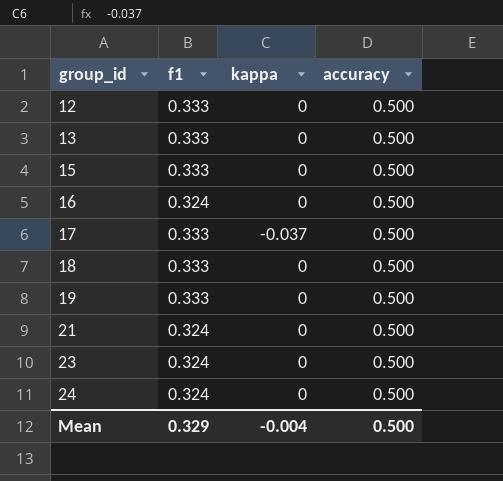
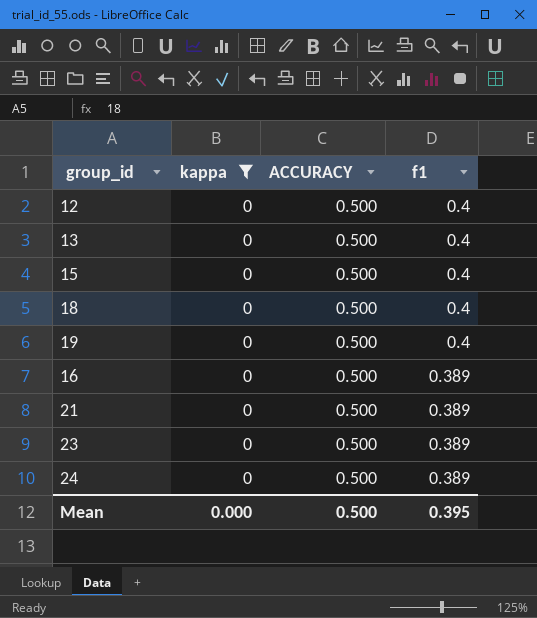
filter: none -> kappa = 0
row order: group_id ascending -> f1 descending
column name: accuracy -> ACCURACY
column f1 | position: 2 -> 4
12 | f1: 0.333 -> 0.4
13 | f1: 0.333 -> 0.4
15 | f1: 0.333 -> 0.4
18 | f1: 0.333 -> 0.4
19 | f1: 0.333 -> 0.4
16 | f1: 0.324 -> 0.389
21 | f1: 0.324 -> 0.389
23 | f1: 0.324 -> 0.389
24 | f1: 0.324 -> 0.389
Mean | kappa: -0.004 -> 0.000
Mean | f1: 0.329 -> 0.395

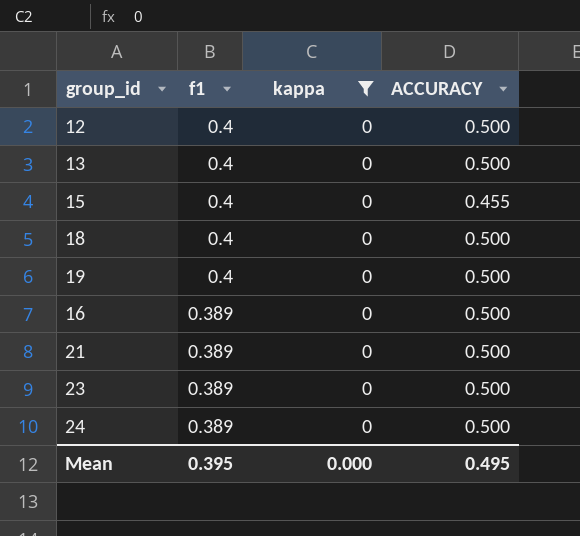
column f1 | position: 4 -> 2
15 | ACCURACY: 0.500 -> 0.455
Mean | ACCURACY: 0.500 -> 0.495

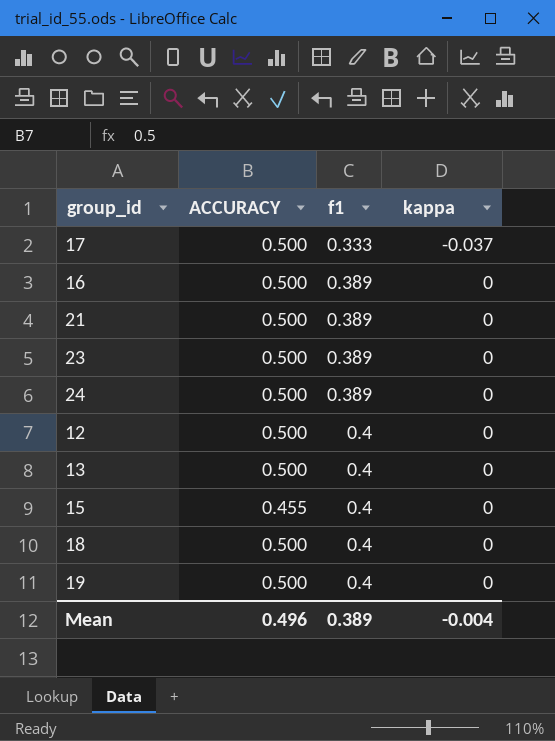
filter: kappa = 0 -> none
row order: f1 descending -> f1 ascending
column ACCURACY | position: 4 -> 2
Mean | ACCURACY: 0.495 -> 0.496
Mean | f1: 0.395 -> 0.389
Mean | kappa: 0.000 -> -0.004

